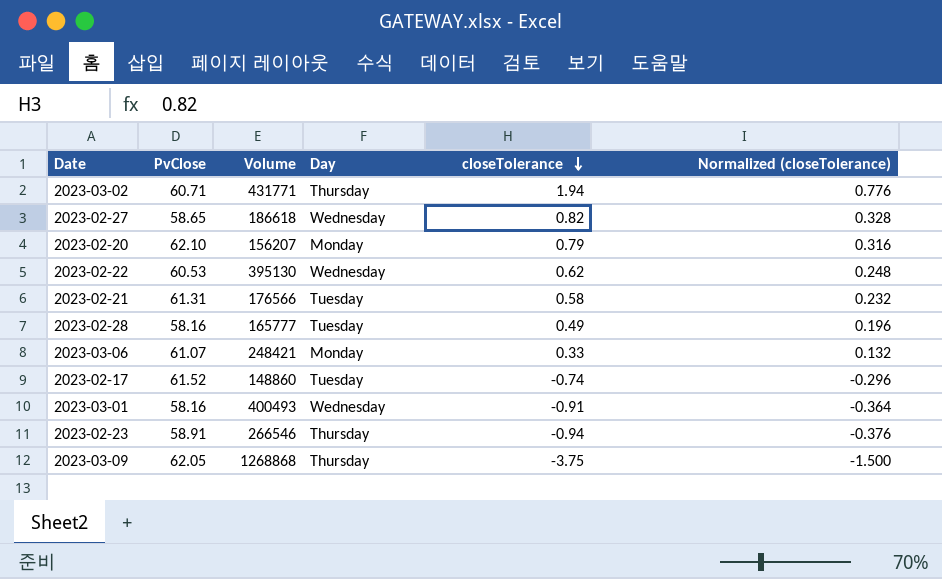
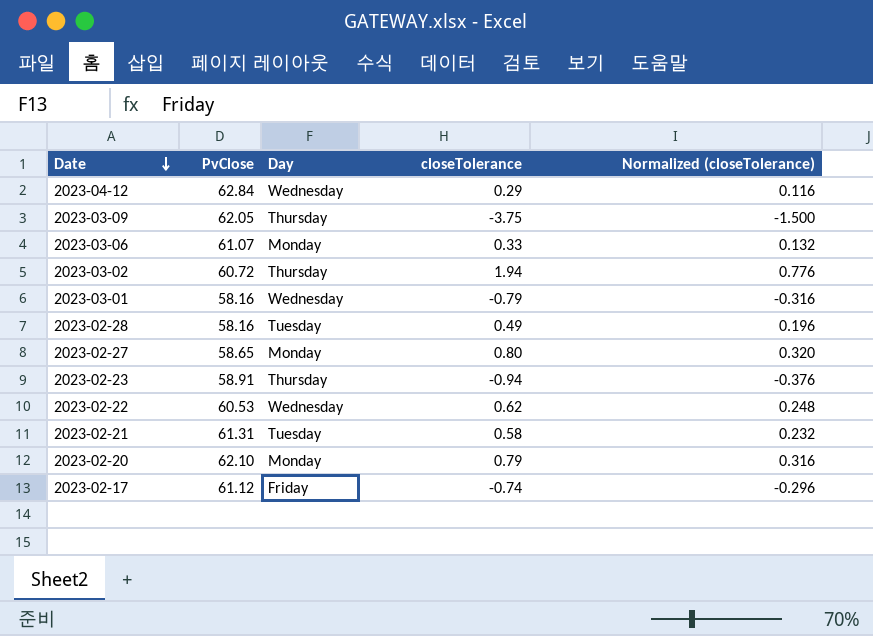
row order: closeTolerance descending -> Date descending
column Volume | position: 3 -> none
row 2023-04-12: none -> 62.84 | Wednesday | 0.29 | 0.116
2023-03-02 | PvClose: 60.71 -> 60.72
2023-03-01 | closeTolerance: -0.91 -> -0.79
2023-03-01 | Normalized (closeTolerance): -0.364 -> -0.316
2023-02-27 | Day: Wednesday -> Monday
2023-02-27 | closeTolerance: 0.82 -> 0.80
2023-02-27 | Normalized (closeTolerance): 0.328 -> 0.320
2023-02-17 | PvClose: 61.52 -> 61.12
2023-02-17 | Day: Tuesday -> Friday

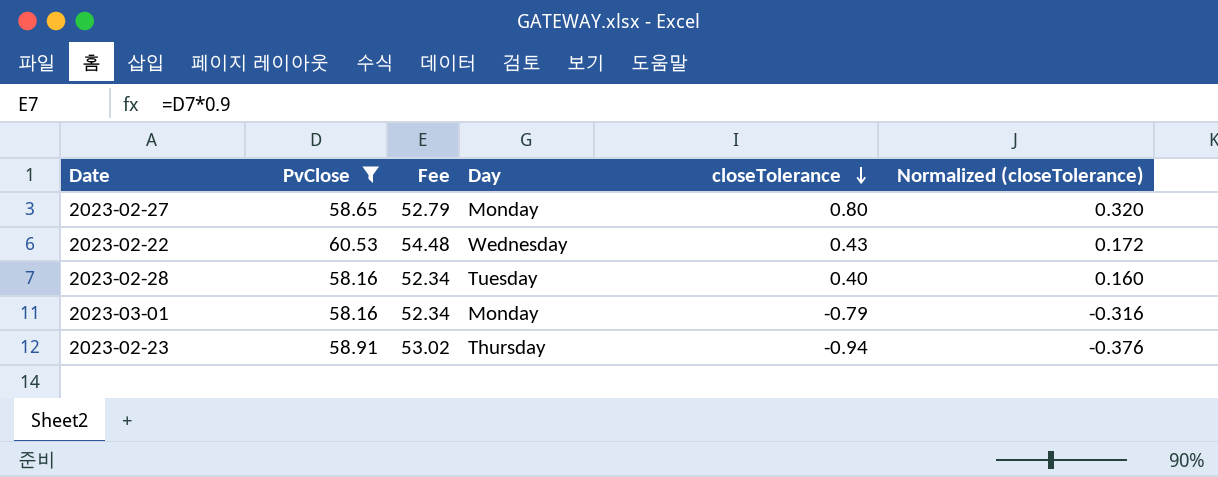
filter: none -> PvClose <= 60.53
row order: Date descending -> closeTolerance descending
column Fee | formula: none -> [PvClose] * 0.9
2023-02-22 | closeTolerance: 0.62 -> 0.43
2023-02-22 | Normalized (closeTolerance): 0.248 -> 0.172
2023-02-28 | closeTolerance: 0.49 -> 0.40
2023-02-28 | Normalized (closeTolerance): 0.196 -> 0.160
2023-03-01 | Day: Wednesday -> Monday

